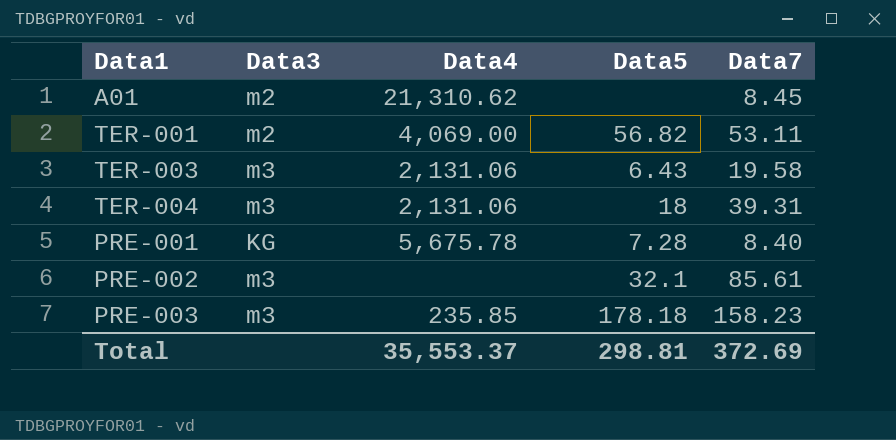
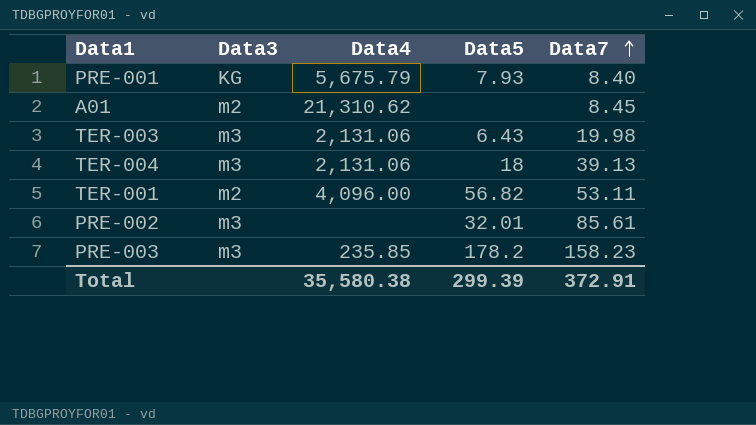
row order: none -> Data7 ascending
PRE-001 | Data4: 5,675.78 -> 5,675.79
PRE-001 | Data5: 7.28 -> 7.93
TER-003 | Data7: 19.58 -> 19.98
TER-004 | Data7: 39.31 -> 39.13
TER-001 | Data4: 4,069.00 -> 4,096.00
PRE-002 | Data5: 32.1 -> 32.01
PRE-003 | Data5: 178.18 -> 178.2
Total | Data4: 35,553.37 -> 35,580.38
Total | Data5: 298.81 -> 299.39
Total | Data7: 372.69 -> 372.91

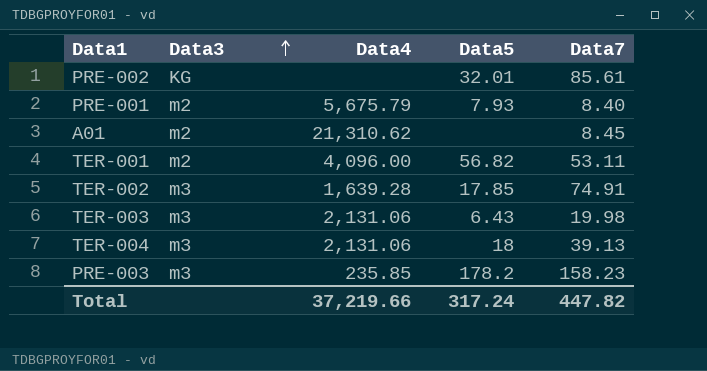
row order: Data7 ascending -> Data3 ascending
PRE-002 | Data3: m3 -> KG
PRE-001 | Data3: KG -> m2
row TER-002: none -> m3 | 1,639.28 | 17.85 | 74.91
Total | Data4: 35,580.38 -> 37,219.66
Total | Data5: 299.39 -> 317.24
Total | Data7: 372.91 -> 447.82

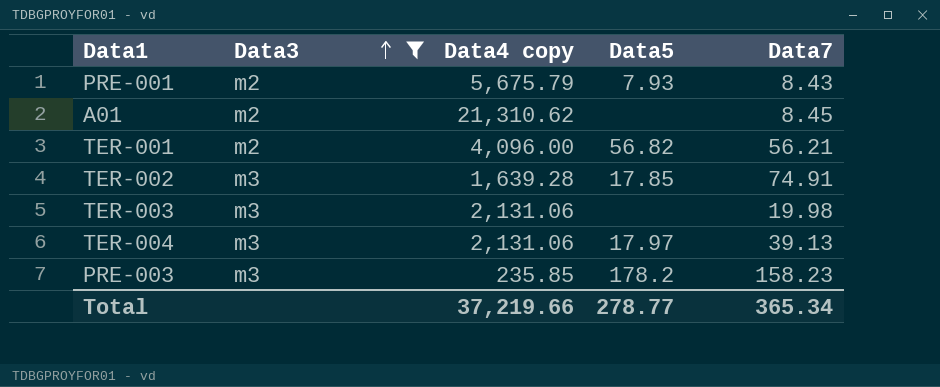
filter: none -> Data3 != KG
column name: Data4 -> Data4 copy
PRE-001 | Data7: 8.40 -> 8.43
TER-001 | Data7: 53.11 -> 56.21
TER-003 | Data5: 6.43 -> none
TER-004 | Data5: 18 -> 17.97
Total | Data5: 317.24 -> 278.77
Total | Data7: 447.82 -> 365.34

